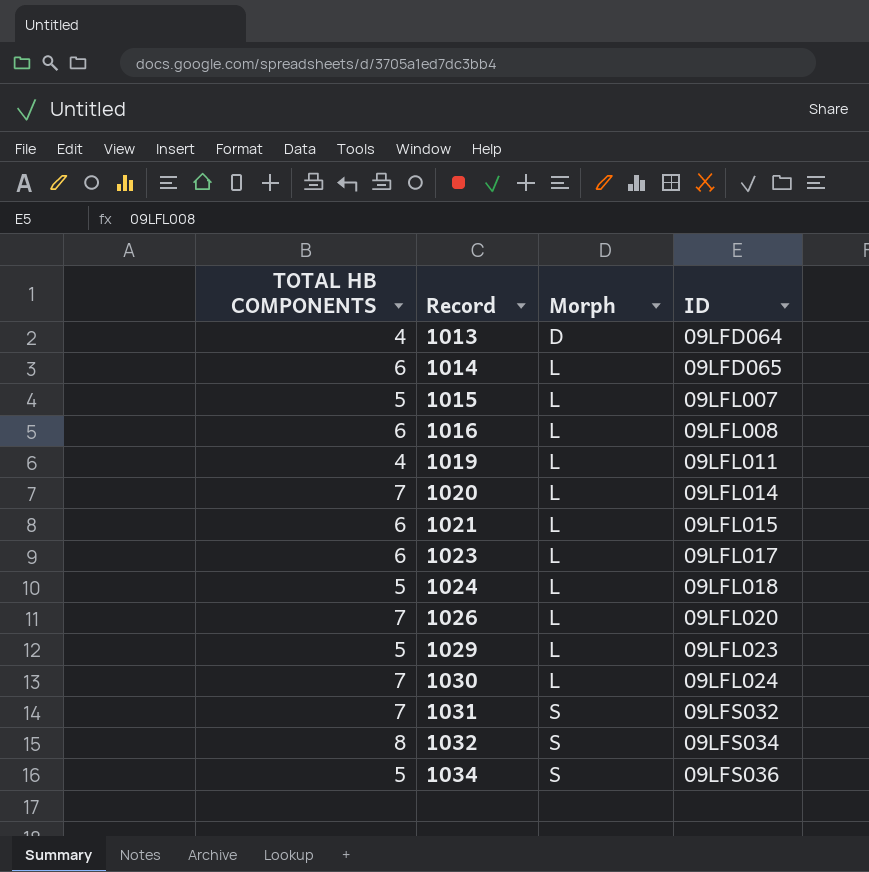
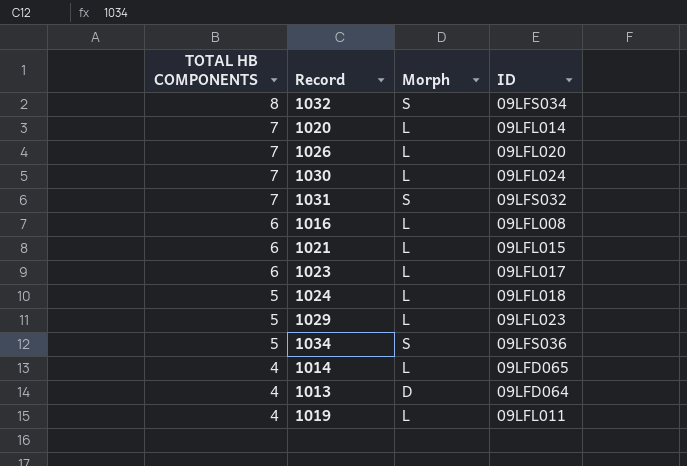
row order: Record ascending -> TOTAL HB COMPONENTS descending
row 1015: 5 | L | 09LFL007 -> none
1014 | TOTAL HB COMPONENTS: 6 -> 4

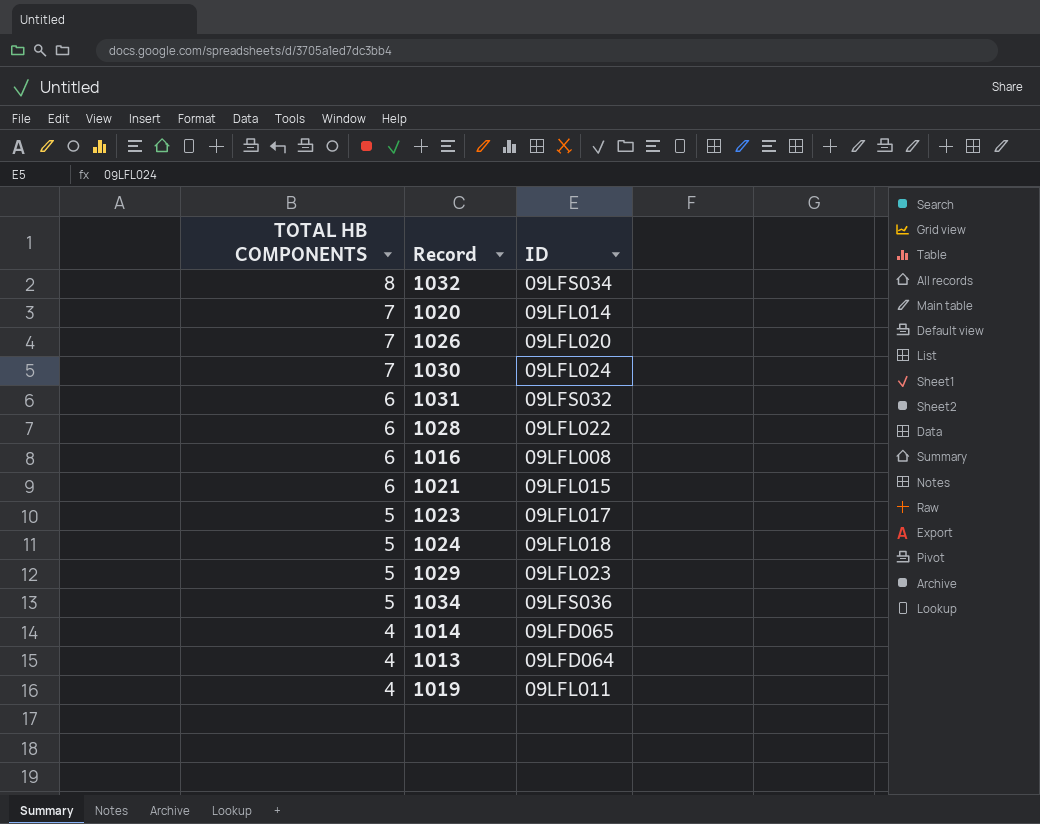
column Morph | position: 3 -> none
1031 | TOTAL HB COMPONENTS: 7 -> 6
row 1028: none -> 6 | 09LFL022
1023 | TOTAL HB COMPONENTS: 6 -> 5

